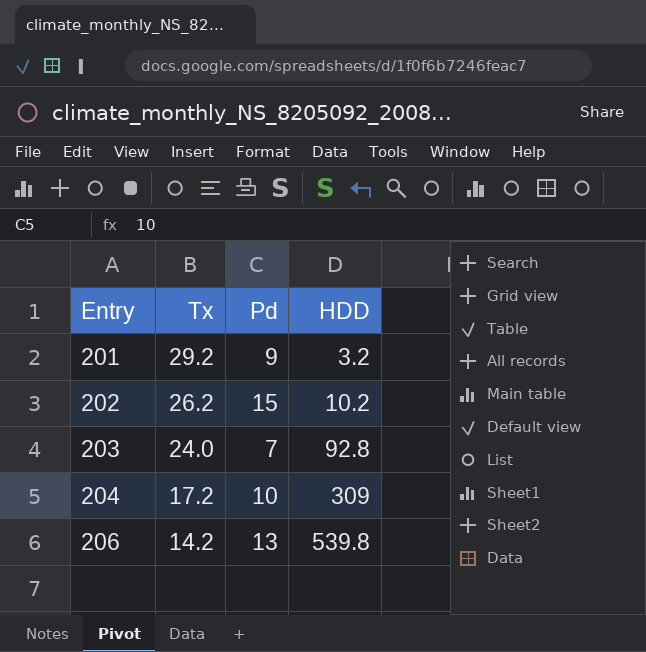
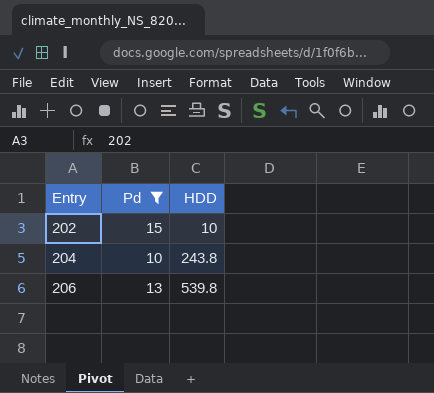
filter: none -> Pd >= 10
column Tx | position: 2 -> none
202 | HDD: 10.2 -> 10
204 | HDD: 309 -> 243.8

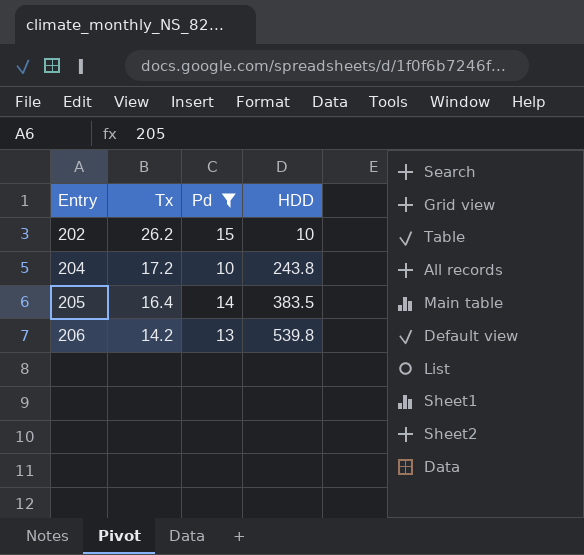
column Tx | position: none -> 2
row 205: none -> 16.4 | 14 | 383.5

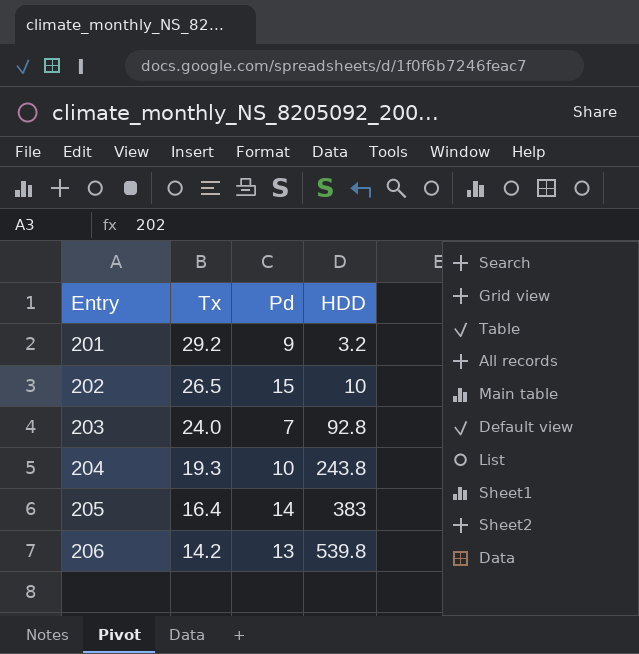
filter: Pd >= 10 -> none
202 | Tx: 26.2 -> 26.5
204 | Tx: 17.2 -> 19.3
205 | HDD: 383.5 -> 383

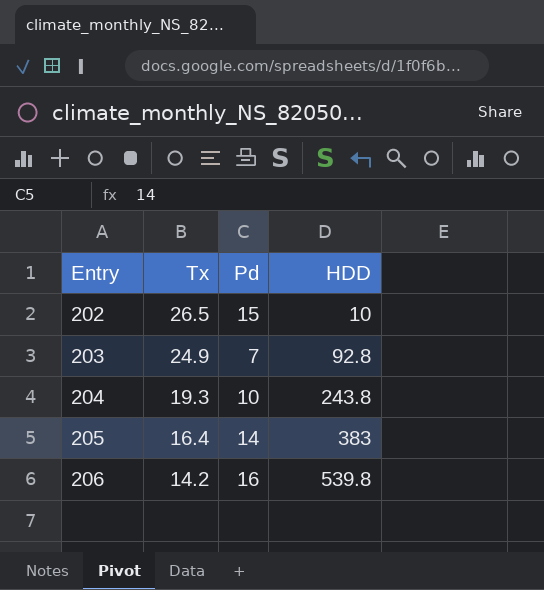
row 201: 29.2 | 9 | 3.2 -> none
203 | Tx: 24.0 -> 24.9
206 | Pd: 13 -> 16

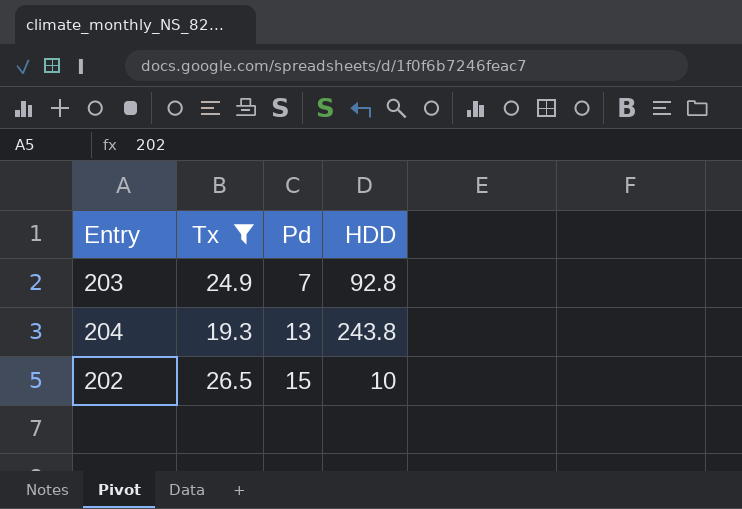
filter: none -> Tx >= 19.3
row order: Entry ascending -> Pd ascending
204 | Pd: 10 -> 13

